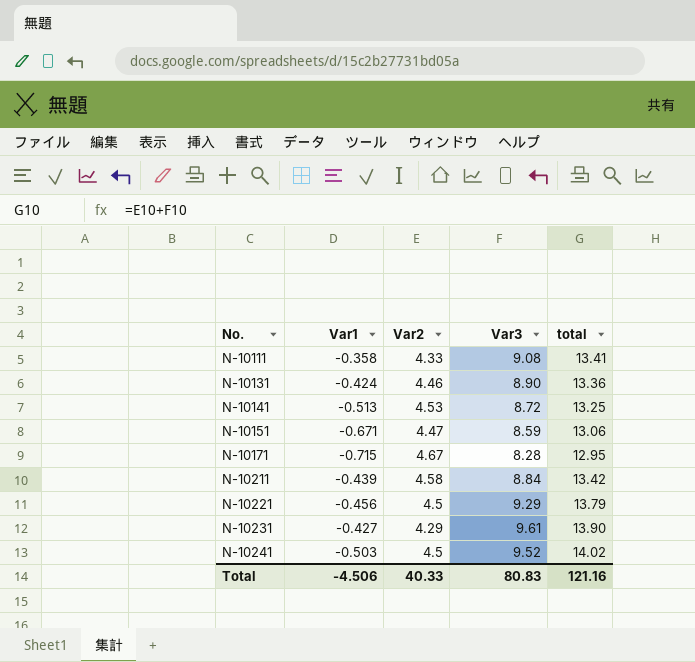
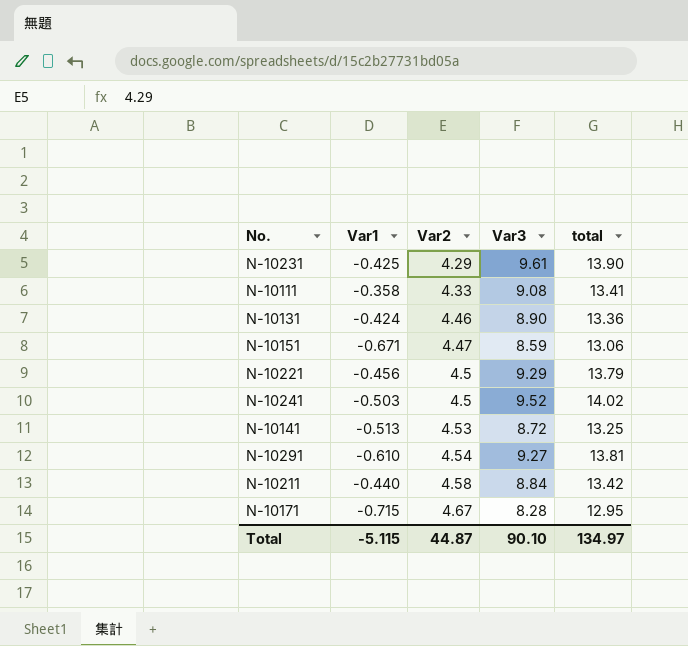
row order: No. ascending -> Var2 ascending
N-10231 | Var1: -0.427 -> -0.425
row N-10291: none -> -0.610 | 4.54 | 9.27 | 13.81
N-10211 | Var1: -0.439 -> -0.440
Total | Var1: -4.506 -> -5.115
Total | Var2: 40.33 -> 44.87
Total | Var3: 80.83 -> 90.10
Total | total: 121.16 -> 134.97

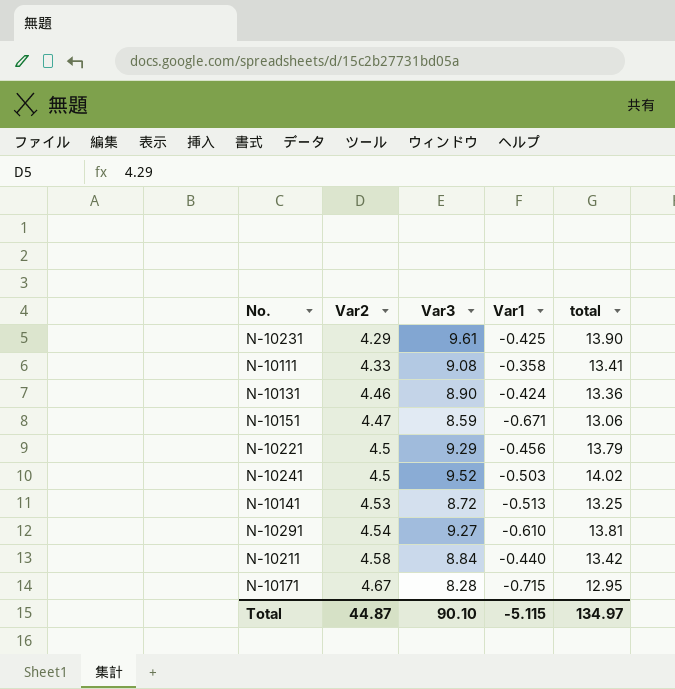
column Var1 | position: 2 -> 4

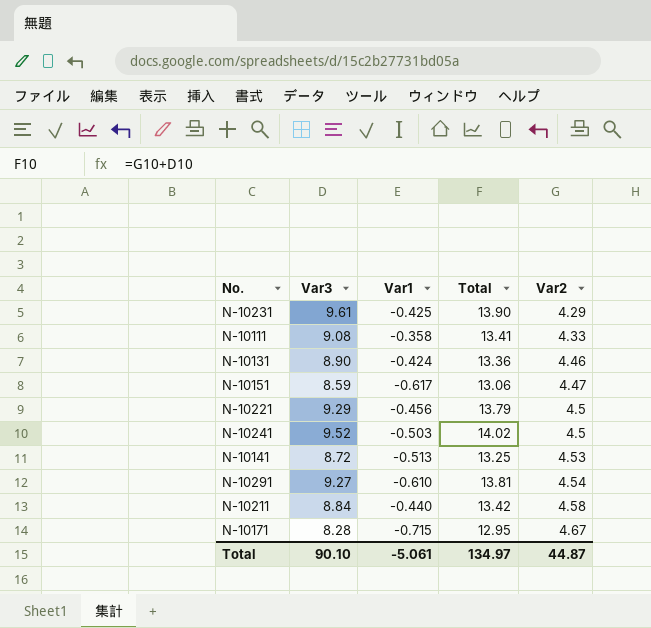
column name: total -> Total
column Var2 | position: 2 -> 5
N-10151 | Var1: -0.671 -> -0.617
Total | Var1: -5.115 -> -5.061

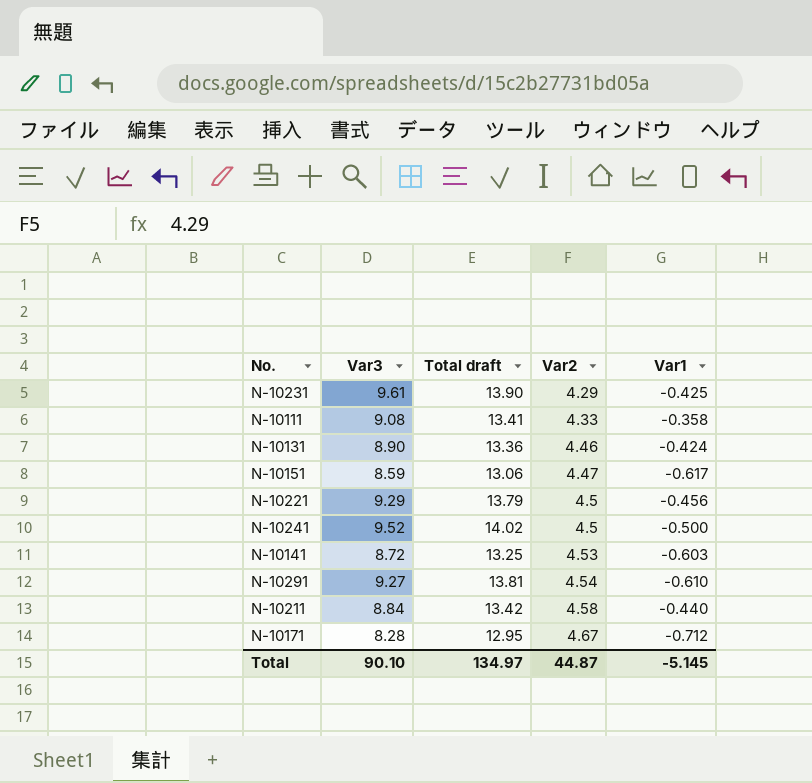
column name: Total -> Total draft
column Var1 | position: 3 -> 5
N-10241 | Var1: -0.503 -> -0.500
N-10141 | Var1: -0.513 -> -0.603
N-10171 | Var1: -0.715 -> -0.712
Total | Var1: -5.061 -> -5.145

